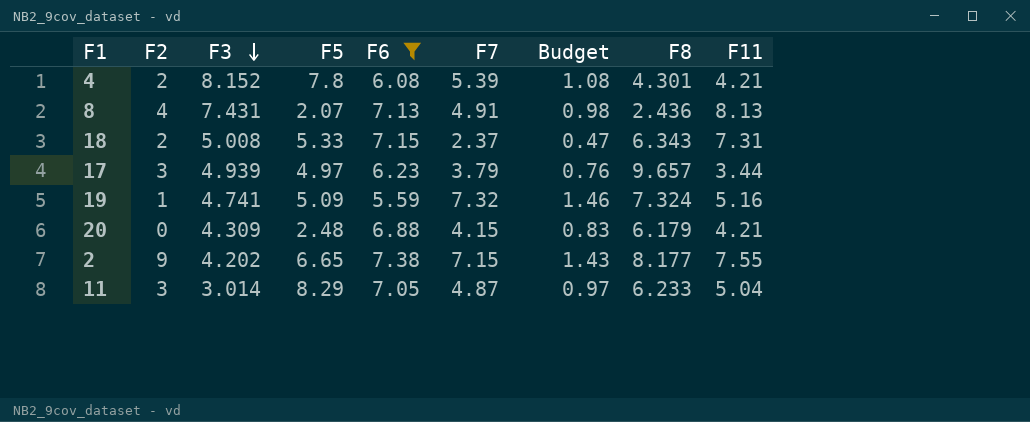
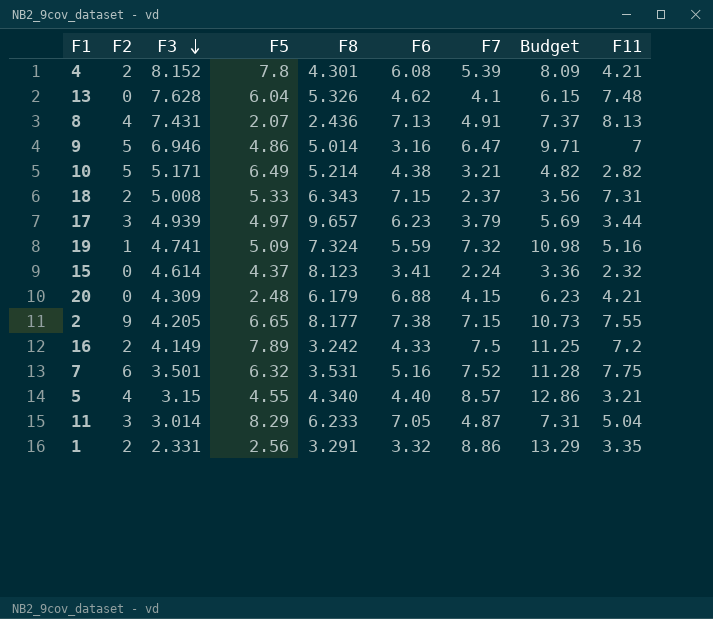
filter: F6 >= 5.59 -> none
column F8 | position: 8 -> 5
column Budget | formula: [F7] * 0.2 -> [F7] * 1.5
2 | F3: 4.202 -> 4.205

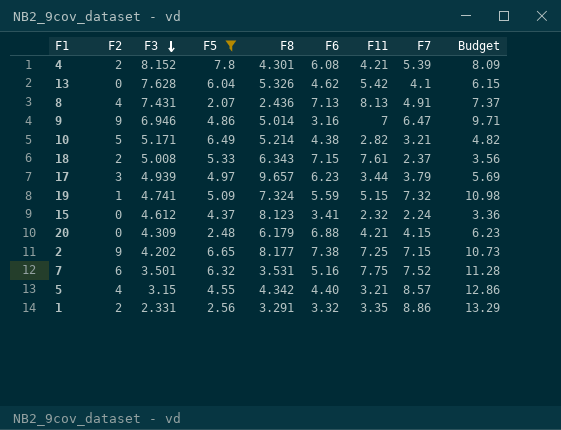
filter: none -> F5 <= 7.8
column F11 | position: 9 -> 7
13 | F11: 7.48 -> 5.42
9 | F2: 5 -> 9
18 | F11: 7.31 -> 7.61
19 | F11: 5.16 -> 5.15
15 | F3: 4.614 -> 4.612
2 | F3: 4.205 -> 4.202
2 | F11: 7.55 -> 7.25
5 | F8: 4.340 -> 4.342

